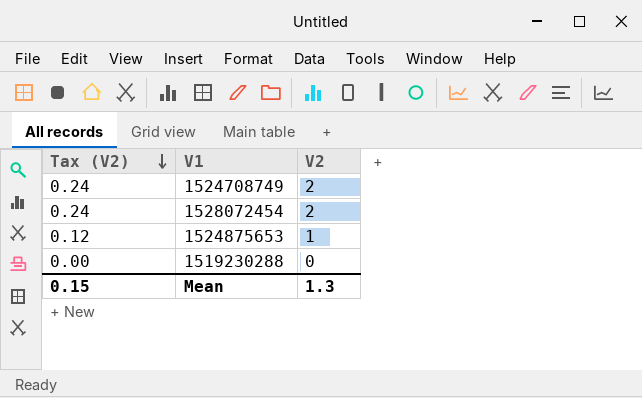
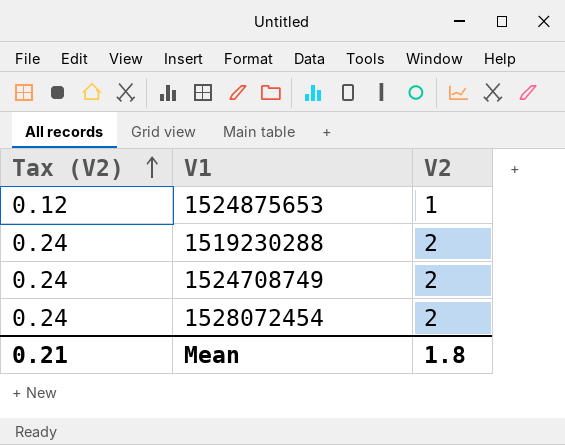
row order: Tax (V2) descending -> Tax (V2) ascending
1519230288 | Tax (V2): 0.00 -> 0.24
1519230288 | V2: 0 -> 2
Mean | Tax (V2): 0.15 -> 0.21
Mean | V2: 1.3 -> 1.8

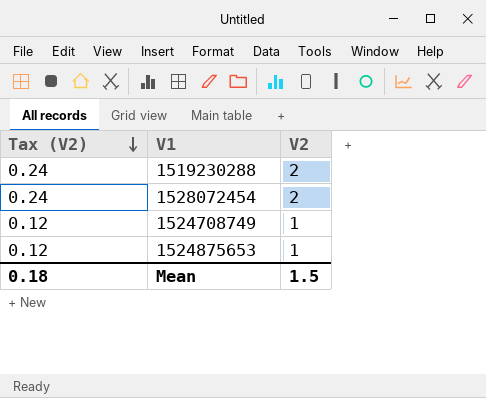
row order: Tax (V2) ascending -> Tax (V2) descending
1524708749 | Tax (V2): 0.24 -> 0.12
1524708749 | V2: 2 -> 1
Mean | Tax (V2): 0.21 -> 0.18
Mean | V2: 1.8 -> 1.5

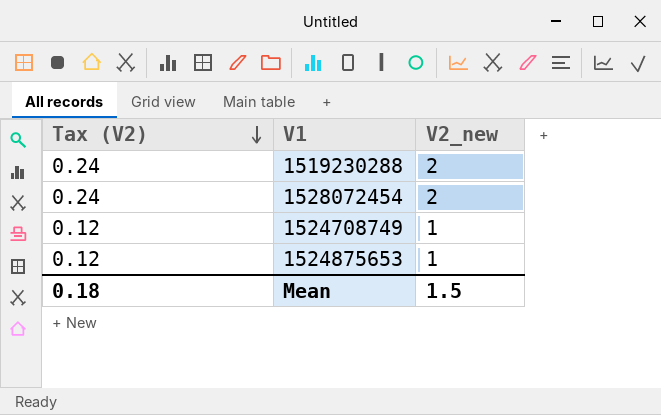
column name: V2 -> V2_new

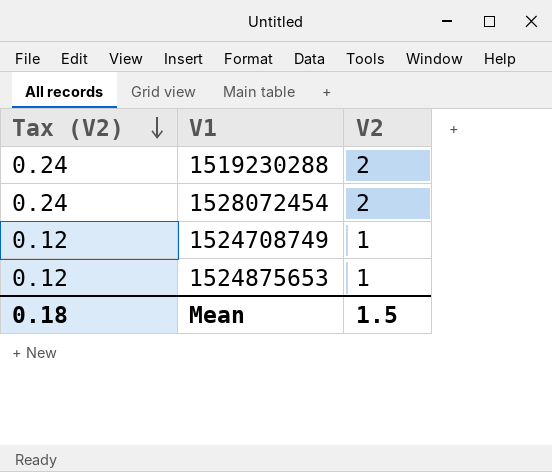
column name: V2_new -> V2

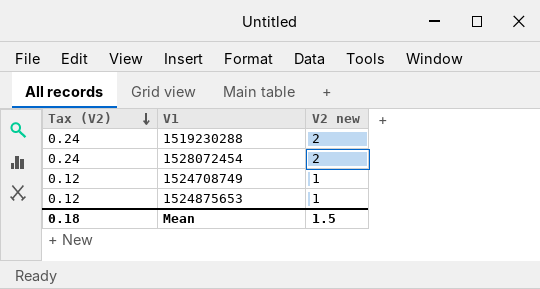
column name: V2 -> V2 new

